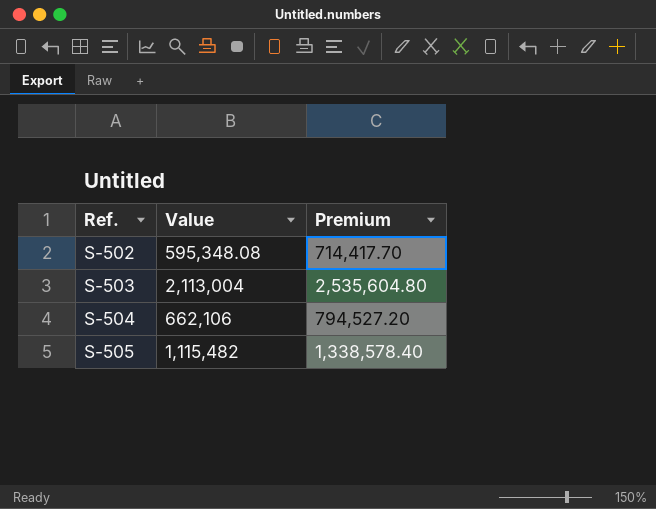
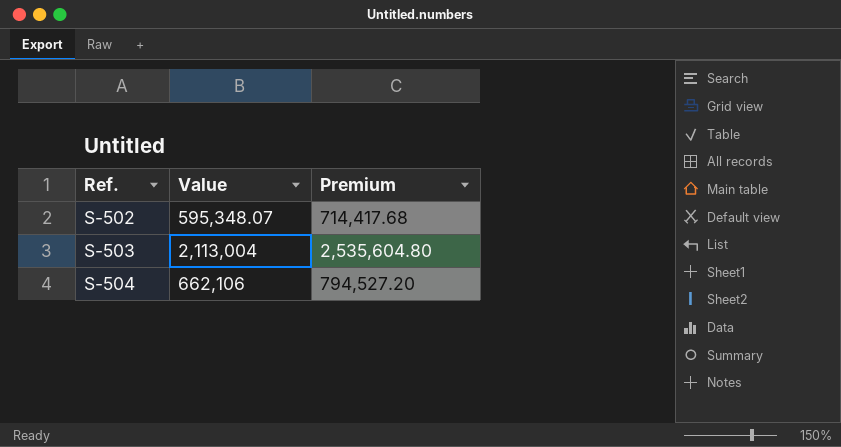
row S-505: 1,115,482 | 1,338,578.40 -> none
S-502 | Value: 595,348.08 -> 595,348.07
S-502 | Premium: 714,417.70 -> 714,417.68

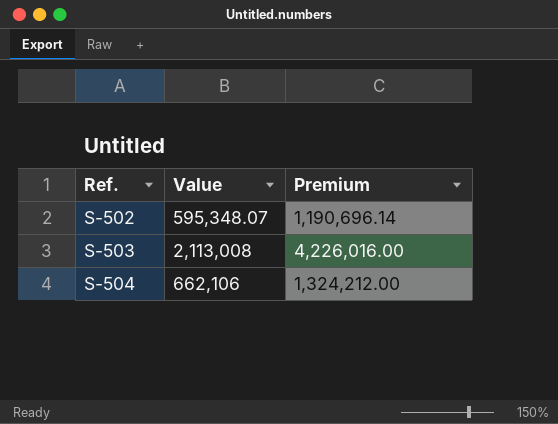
column Premium | formula: [Value] * 1.2 -> [Value] * 2
S-503 | Value: 2,113,004 -> 2,113,008

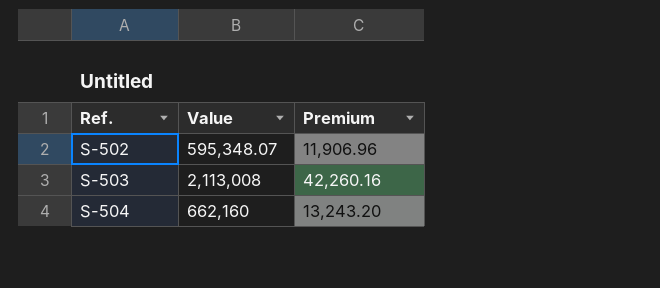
column Premium | formula: [Value] * 2 -> [Value] * 0.02
S-504 | Value: 662,106 -> 662,160

